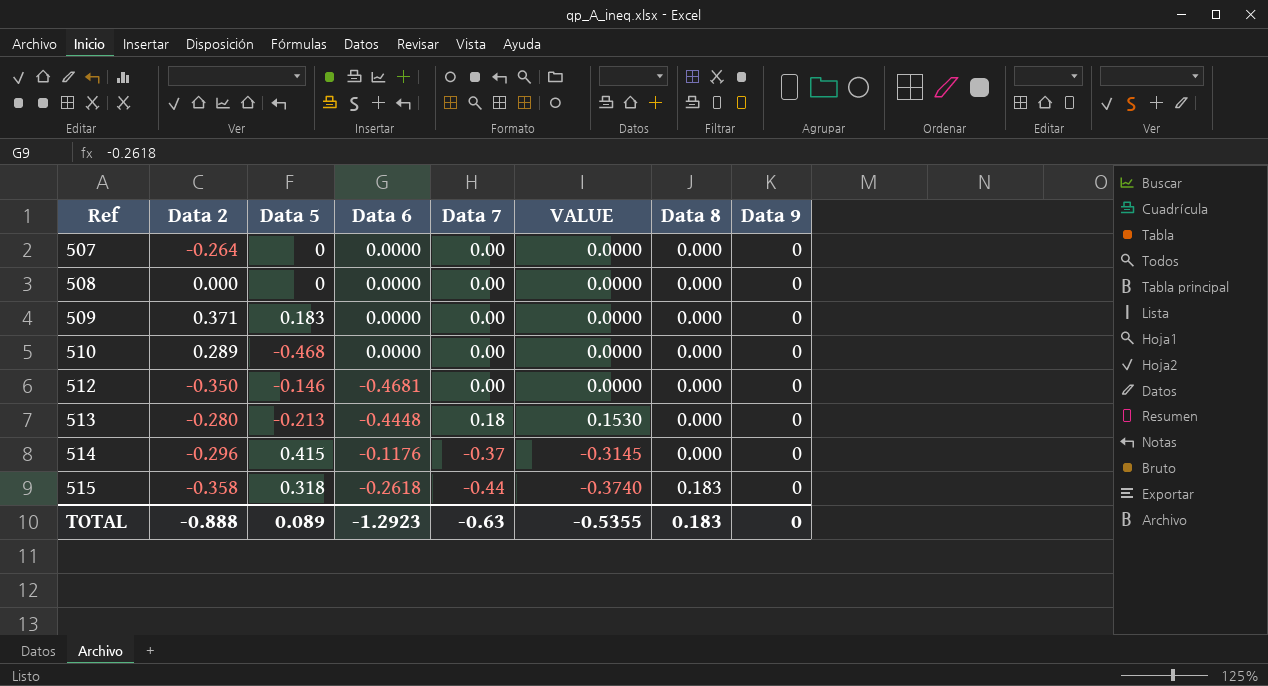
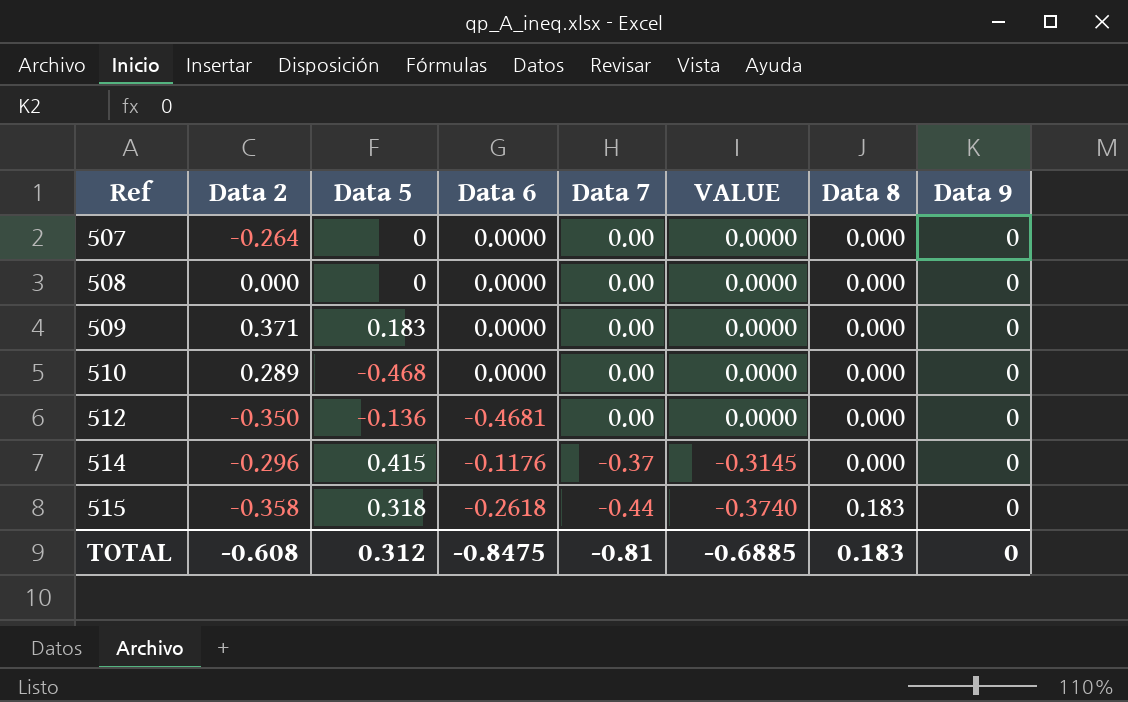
row 513: -0.280 | -0.213 | -0.4448 | 0.18 | 0.1530 | 0.000 | 0 -> none
512 | Data 5: -0.146 -> -0.136
TOTAL | Data 2: -0.888 -> -0.608
TOTAL | Data 5: 0.089 -> 0.312
TOTAL | Data 6: -1.2923 -> -0.8475
TOTAL | Data 7: -0.63 -> -0.81
TOTAL | VALUE: -0.5355 -> -0.6885

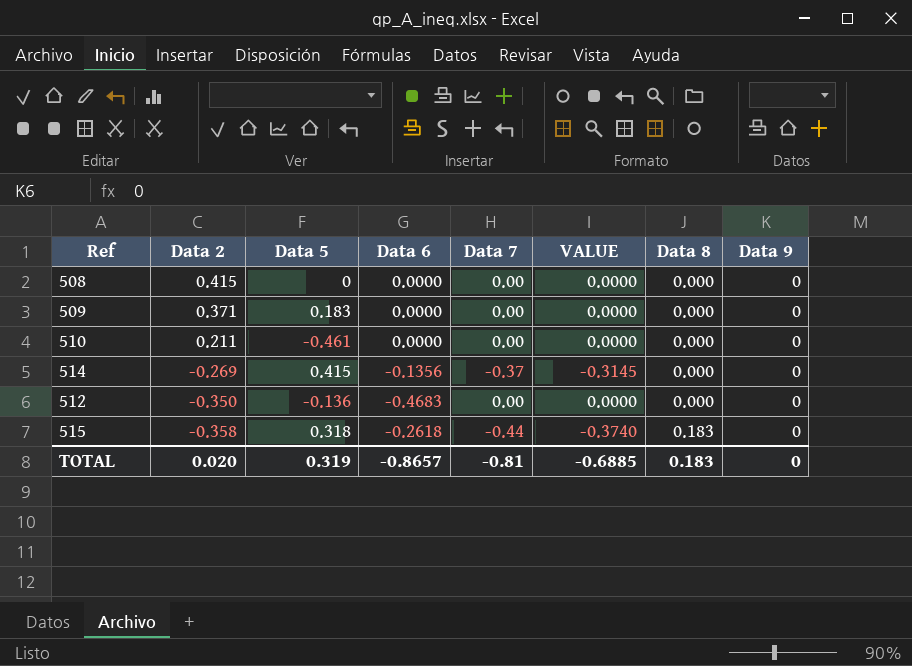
row order: Ref ascending -> Data 2 descending
row 507: -0.264 | 0 | 0.0000 | 0.00 | 0.0000 | 0.000 | 0 -> none
508 | Data 2: 0.000 -> 0.415
510 | Data 2: 0.289 -> 0.211
510 | Data 5: -0.468 -> -0.461
514 | Data 2: -0.296 -> -0.269
514 | Data 6: -0.1176 -> -0.1356
512 | Data 6: -0.4681 -> -0.4683
TOTAL | Data 2: -0.608 -> 0.020
TOTAL | Data 5: 0.312 -> 0.319
TOTAL | Data 6: -0.8475 -> -0.8657

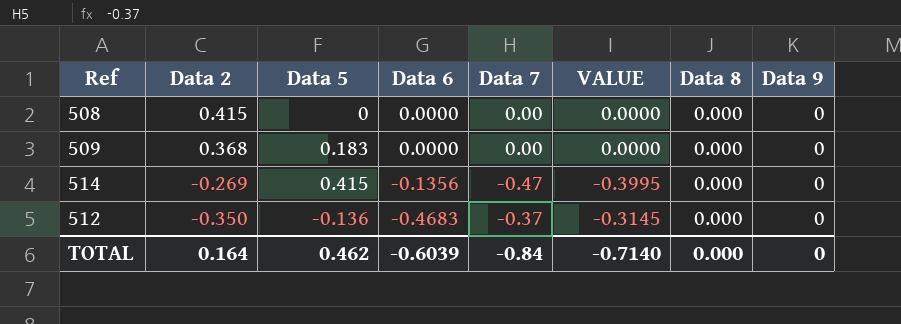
row 510: 0.211 | -0.461 | 0.0000 | 0.00 | 0.0000 | 0.000 | 0 -> none
row 515: -0.358 | 0.318 | -0.2618 | -0.44 | -0.3740 | 0.183 | 0 -> none
509 | Data 2: 0.371 -> 0.368
514 | Data 7: -0.37 -> -0.47
514 | VALUE: -0.3145 -> -0.3995
512 | Data 7: 0.00 -> -0.37
512 | VALUE: 0.0000 -> -0.3145
TOTAL | Data 2: 0.020 -> 0.164
TOTAL | Data 5: 0.319 -> 0.462
TOTAL | Data 6: -0.8657 -> -0.6039
TOTAL | Data 7: -0.81 -> -0.84
TOTAL | VALUE: -0.6885 -> -0.7140
TOTAL | Data 8: 0.183 -> 0.000

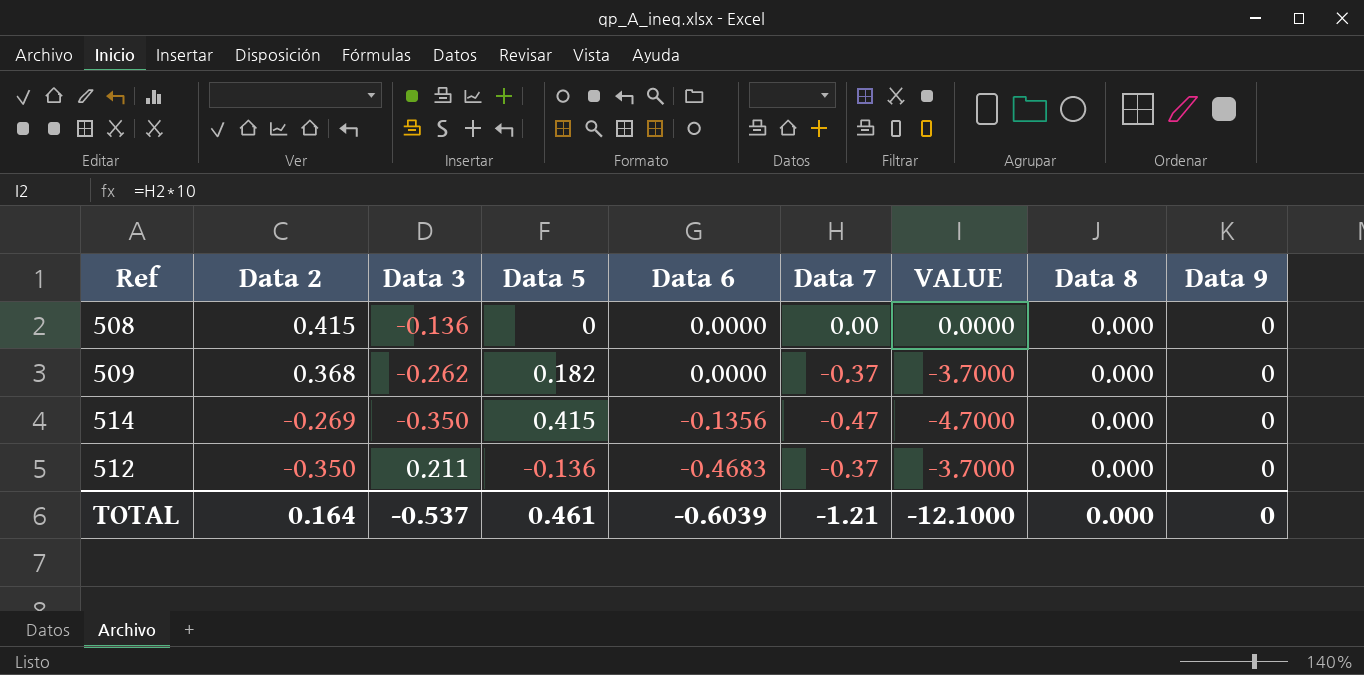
column Data 3 | position: none -> 3
column VALUE | formula: [Data 7] * 0.85 -> [Data 7] * 10
509 | Data 5: 0.183 -> 0.182
509 | Data 7: 0.00 -> -0.37
TOTAL | Data 5: 0.462 -> 0.461
TOTAL | Data 7: -0.84 -> -1.21
TOTAL | VALUE: -0.7140 -> -12.1000

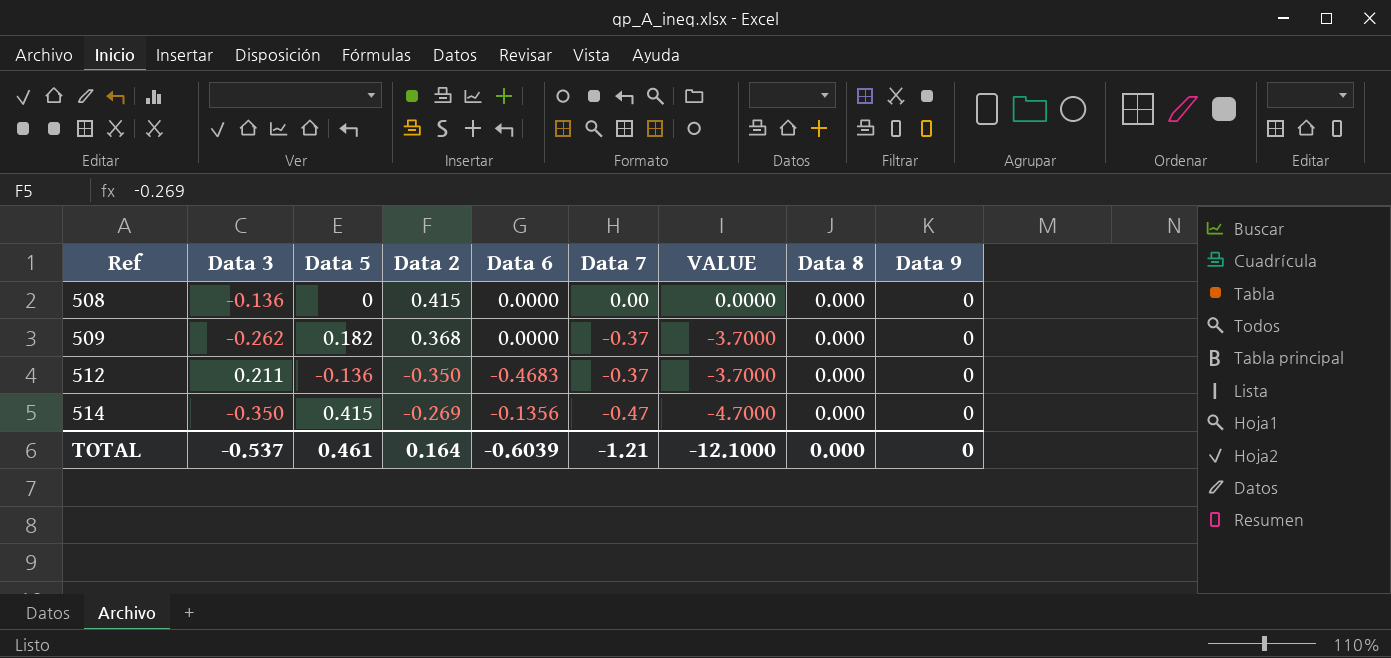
row order: Data 2 descending -> Ref ascending
column Data 2 | position: 2 -> 4

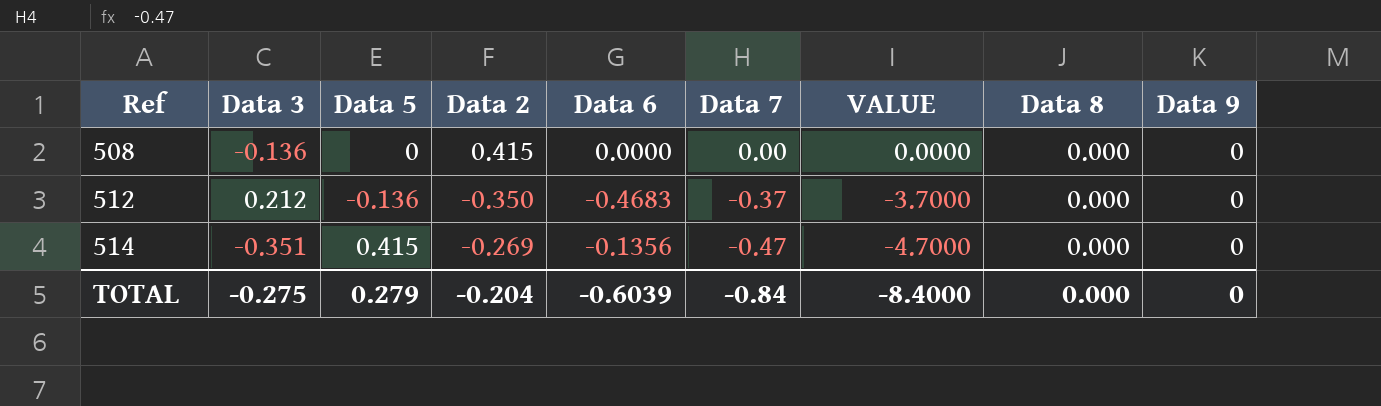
row 509: -0.262 | 0.182 | 0.368 | 0.0000 | -0.37 | -3.7000 | 0.000 | 0 -> none
512 | Data 3: 0.211 -> 0.212
514 | Data 3: -0.350 -> -0.351
TOTAL | Data 3: -0.537 -> -0.275
TOTAL | Data 5: 0.461 -> 0.279
TOTAL | Data 2: 0.164 -> -0.204
TOTAL | Data 7: -1.21 -> -0.84
TOTAL | VALUE: -12.1000 -> -8.4000

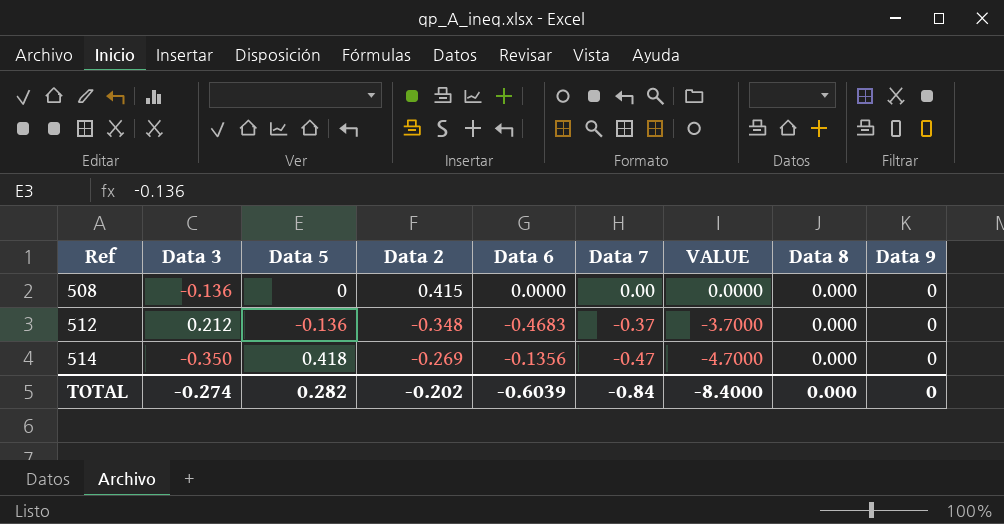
512 | Data 2: -0.350 -> -0.348
514 | Data 3: -0.351 -> -0.350
514 | Data 5: 0.415 -> 0.418
TOTAL | Data 3: -0.275 -> -0.274
TOTAL | Data 5: 0.279 -> 0.282
TOTAL | Data 2: -0.204 -> -0.202

